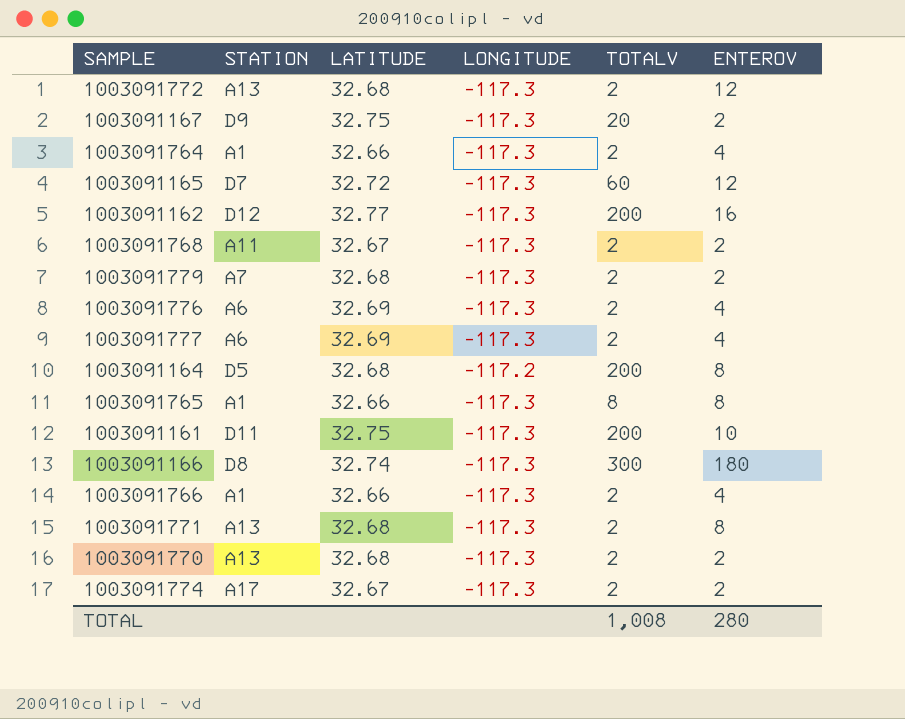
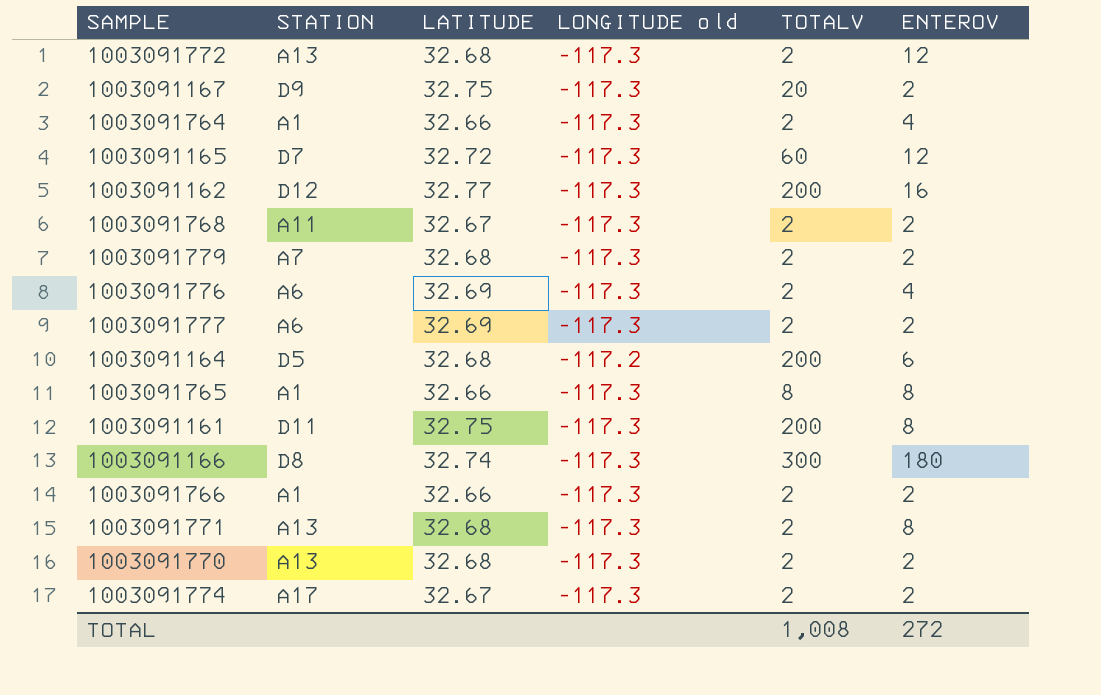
column name: LONGITUDE -> LONGITUDE old
1003091777 | ENTEROV: 4 -> 2
1003091164 | ENTEROV: 8 -> 6
1003091161 | ENTEROV: 10 -> 8
1003091766 | ENTEROV: 4 -> 2
TOTAL | ENTEROV: 280 -> 272

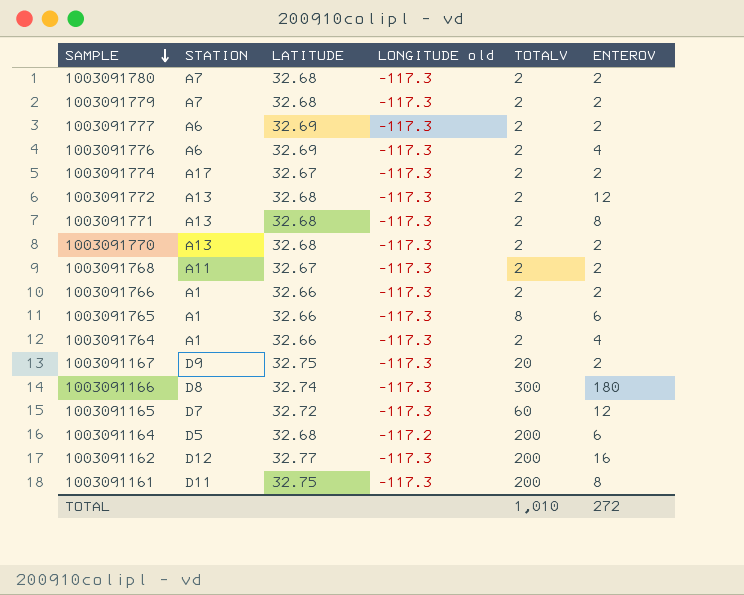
row order: none -> SAMPLE descending
row 1003091780: none -> A7 | 32.68 | -117.3 | 2 | 2
1003091765 | ENTEROV: 8 -> 6
TOTAL | TOTALV: 1,008 -> 1,010

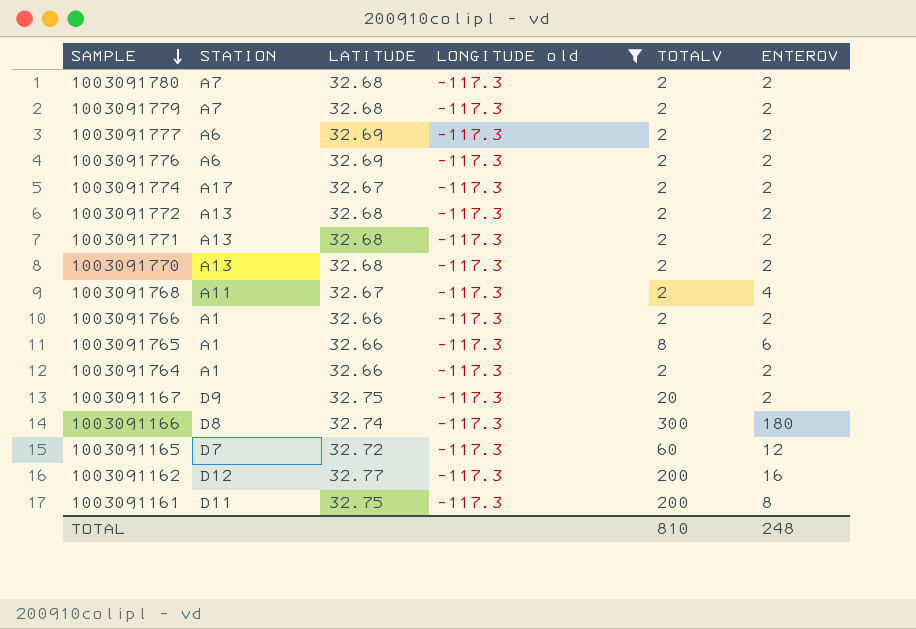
filter: none -> LONGITUDE old = -117.3
1003091776 | ENTEROV: 4 -> 2
1003091772 | ENTEROV: 12 -> 2
1003091771 | ENTEROV: 8 -> 2
1003091768 | ENTEROV: 2 -> 4
1003091764 | ENTEROV: 4 -> 2
TOTAL | TOTALV: 1,010 -> 810
TOTAL | ENTEROV: 272 -> 248

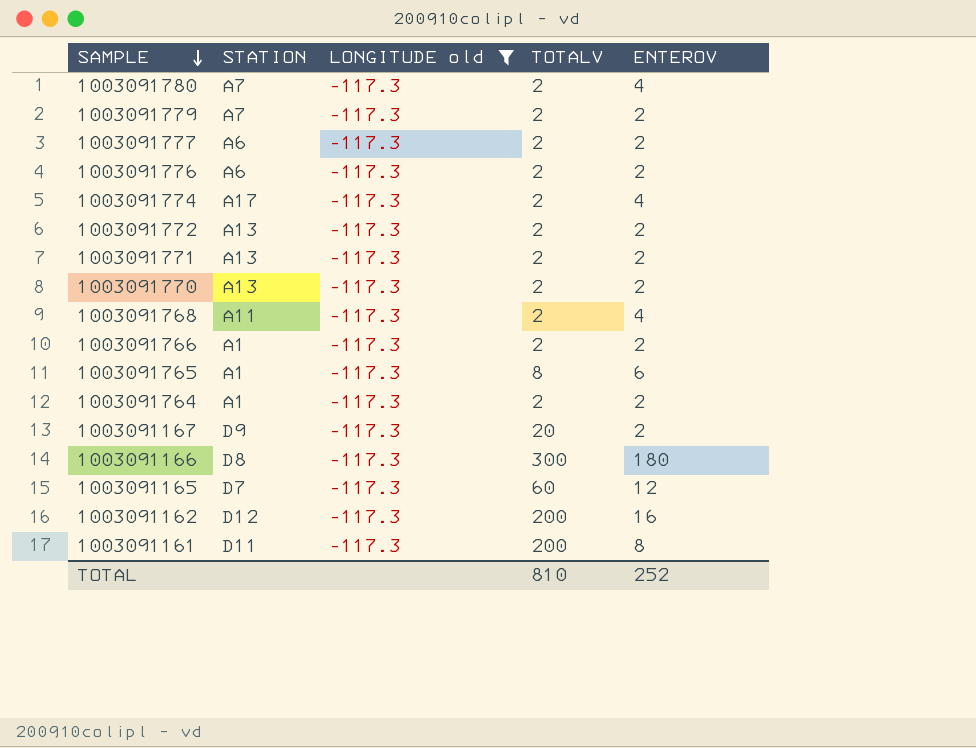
column LATITUDE | position: 3 -> none
1003091780 | ENTEROV: 2 -> 4
1003091774 | ENTEROV: 2 -> 4
TOTAL | ENTEROV: 248 -> 252

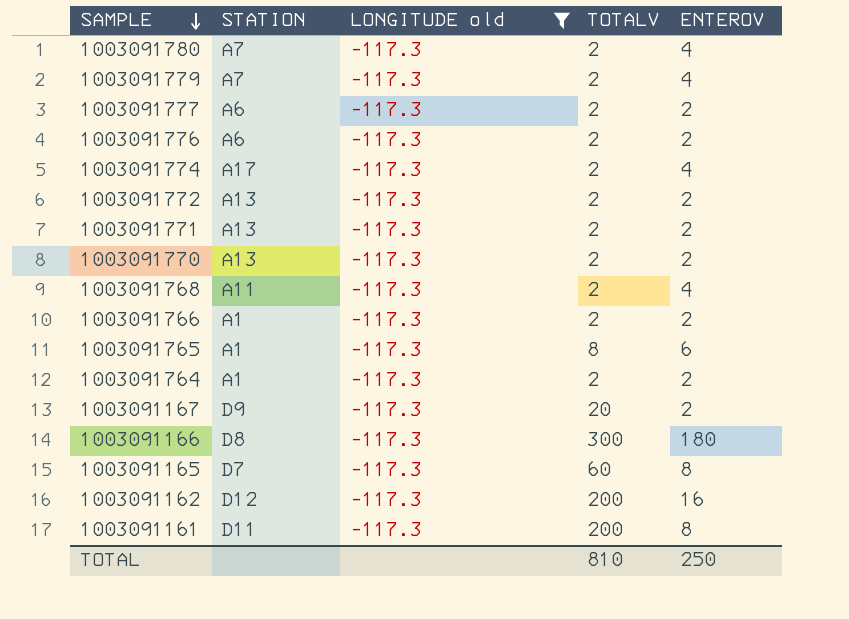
1003091779 | ENTEROV: 2 -> 4
1003091165 | ENTEROV: 12 -> 8
TOTAL | ENTEROV: 252 -> 250

